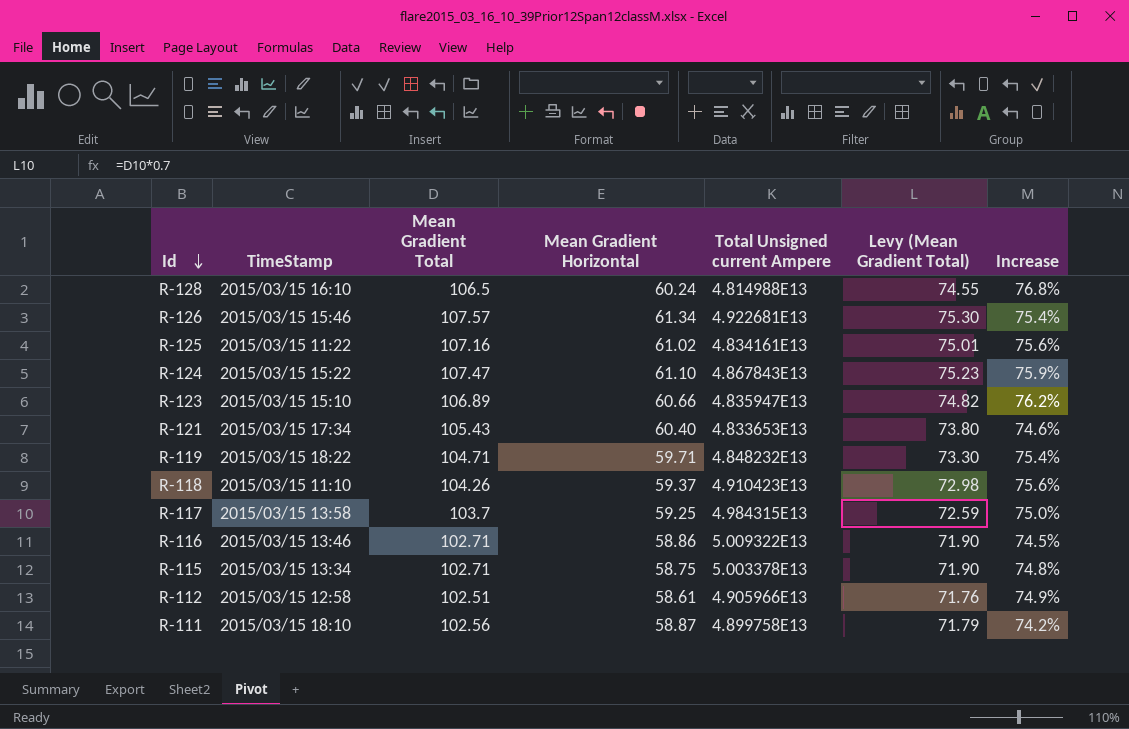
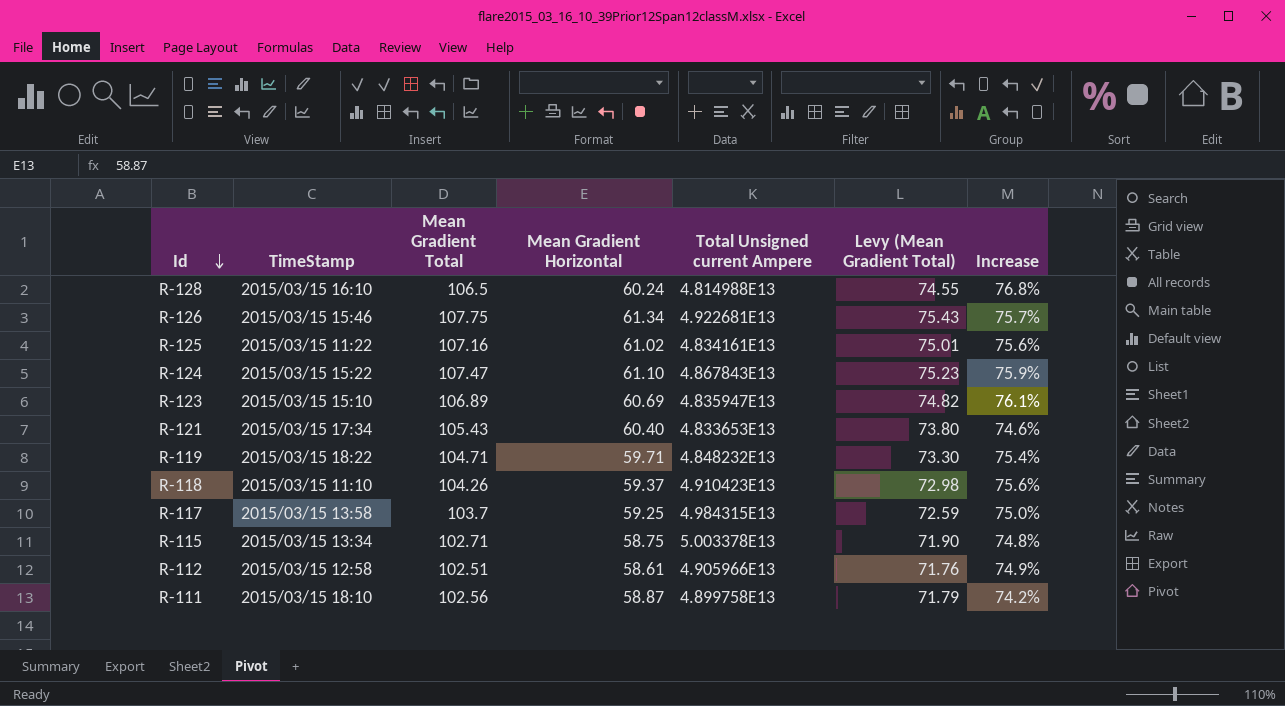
row R-116: 2015/03/15 13:46 | 102.71 | 58.86 | 5.009322E13 | 71.90 | 74.5% -> none
R-126 | Mean Gradient Total: 107.57 -> 107.75
R-126 | Levy (Mean Gradient Total): 75.30 -> 75.43
R-126 | Increase: 75.4% -> 75.7%
R-123 | Mean Gradient Horizontal: 60.66 -> 60.69
R-123 | Increase: 76.2% -> 76.1%

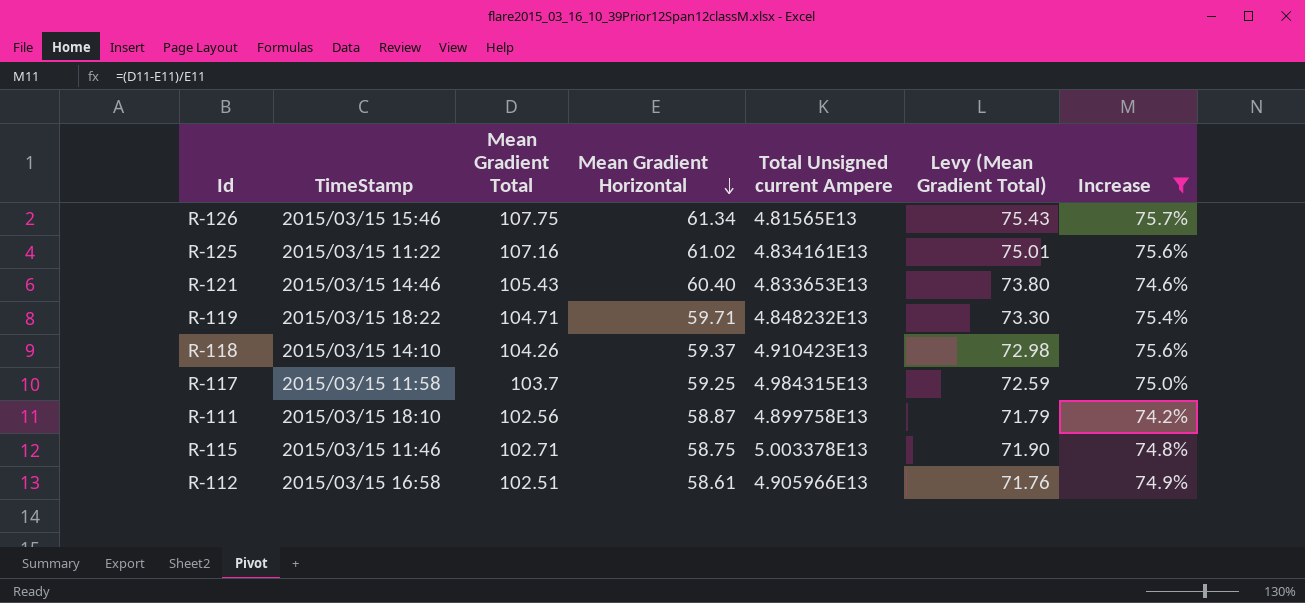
filter: none -> Increase <= 75.7%
row order: Id descending -> Mean Gradient Horizontal descending
R-126 | Total Unsigned current Ampere: 4.922681E13 -> 4.81565E13
R-121 | TimeStamp: 2015/03/15 17:34 -> 2015/03/15 14:46
R-118 | TimeStamp: 2015/03/15 11:10 -> 2015/03/15 14:10
R-117 | TimeStamp: 2015/03/15 13:58 -> 2015/03/15 11:58
R-115 | TimeStamp: 2015/03/15 13:34 -> 2015/03/15 11:46
R-112 | TimeStamp: 2015/03/15 12:58 -> 2015/03/15 16:58

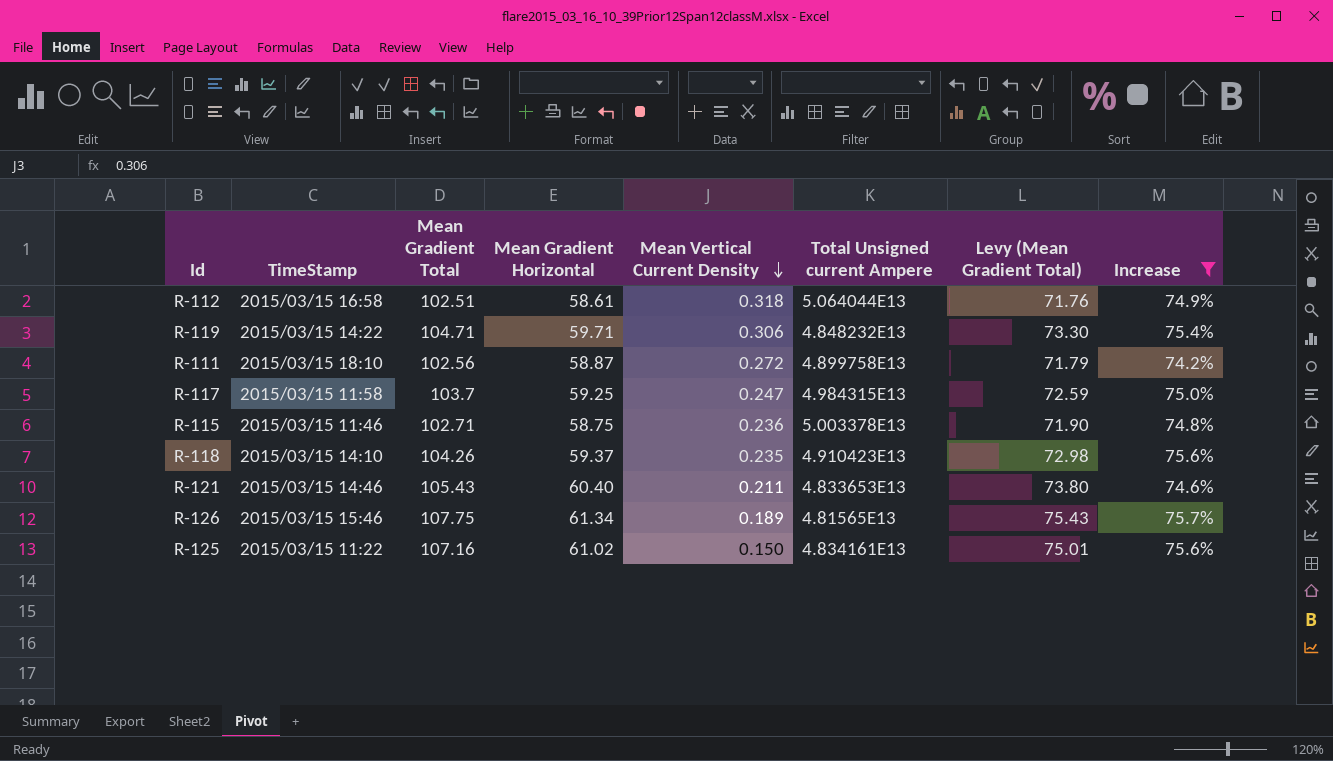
row order: Mean Gradient Horizontal descending -> Mean Vertical Current Density descending
column Mean Vertical Current Density | position: none -> 5
R-112 | Total Unsigned current Ampere: 4.905966E13 -> 5.064044E13
R-119 | TimeStamp: 2015/03/15 18:22 -> 2015/03/15 14:22

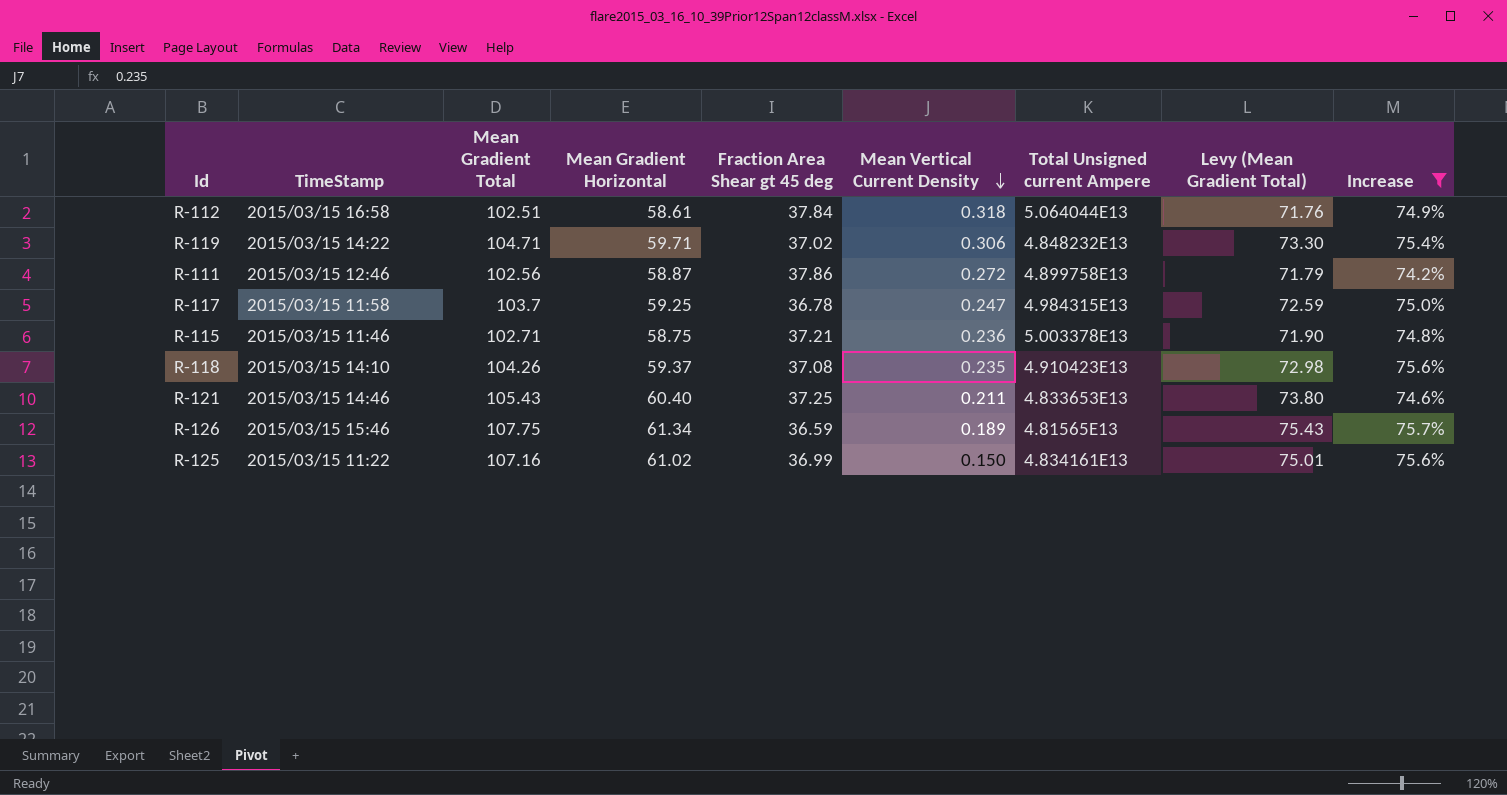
column Fraction Area Shear gt 45 deg | position: none -> 5
R-111 | TimeStamp: 2015/03/15 18:10 -> 2015/03/15 12:46

